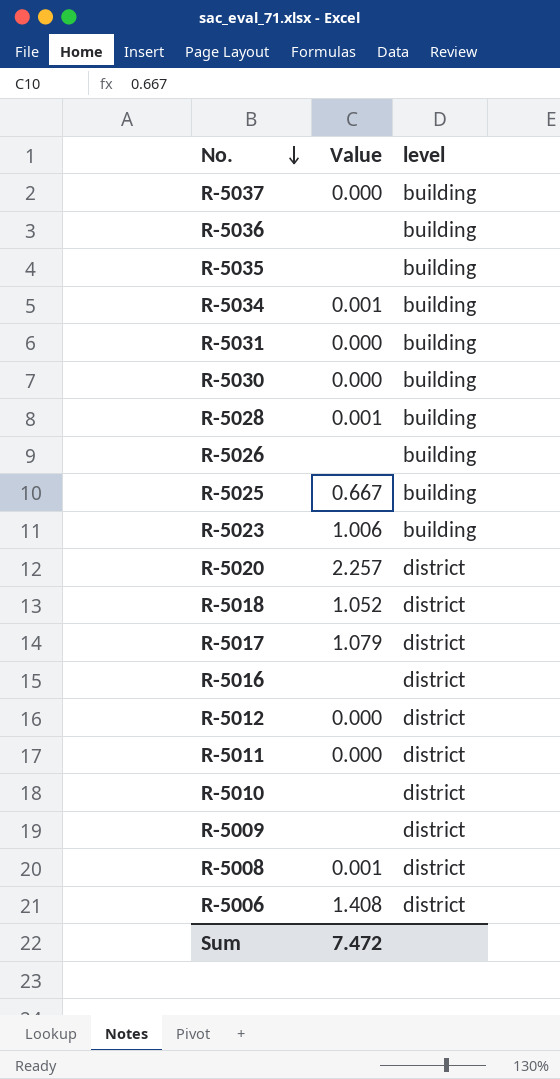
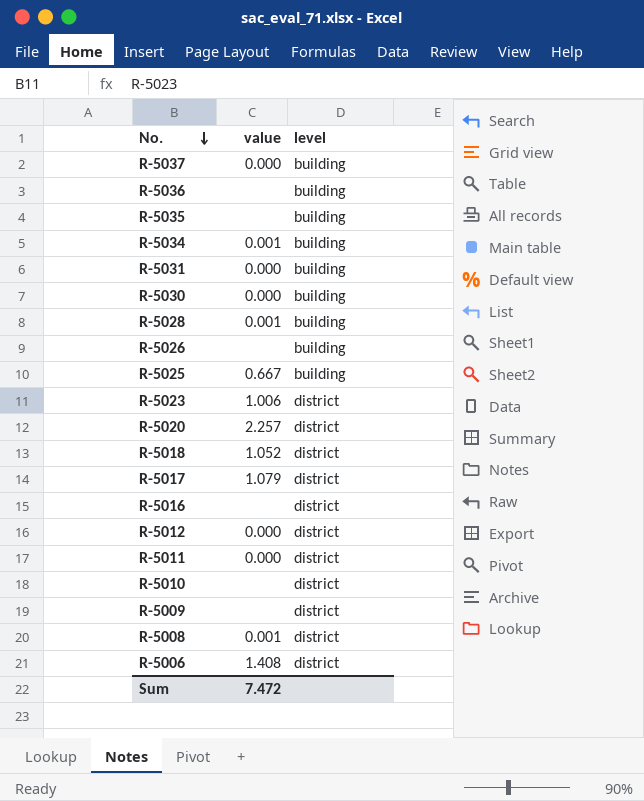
column name: Value -> value
R-5023 | level: building -> district

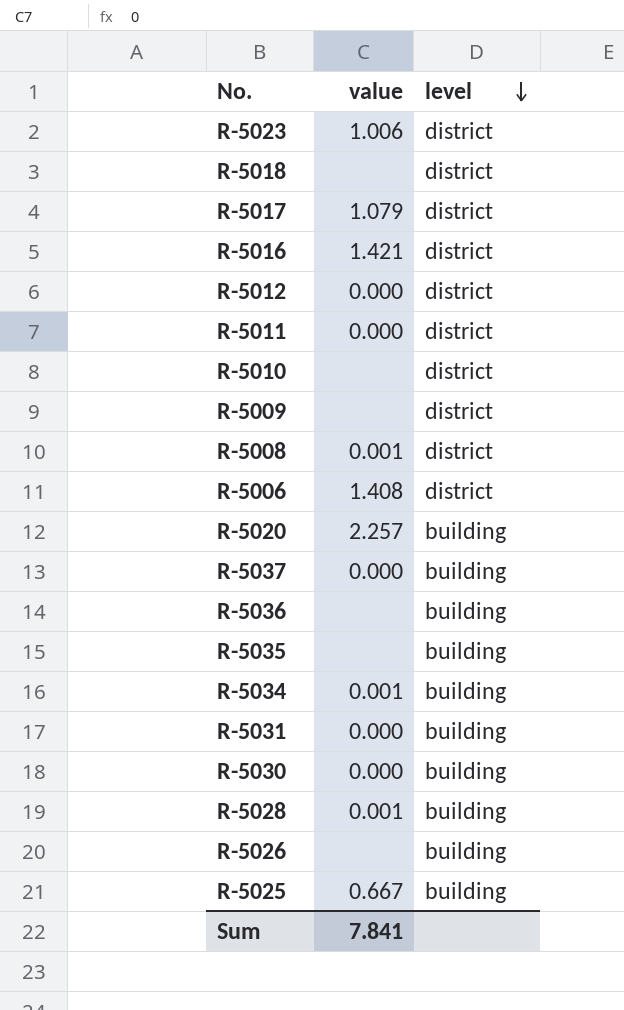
row order: No. descending -> level descending
R-5018 | value: 1.052 -> none
R-5016 | value: none -> 1.421
R-5020 | level: district -> building
Sum | value: 7.472 -> 7.841

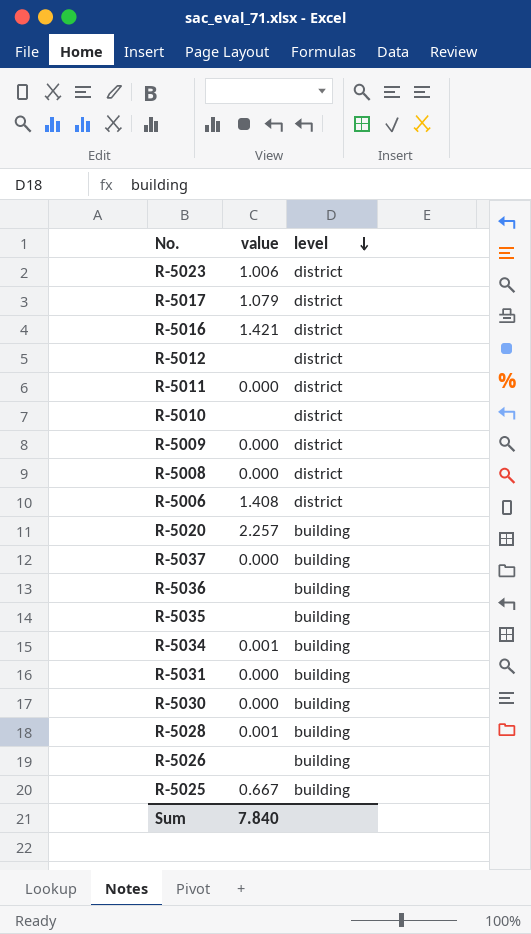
row R-5018: none | district -> none
R-5012 | value: 0.000 -> none
R-5009 | value: none -> 0.000
R-5008 | value: 0.001 -> 0.000
Sum | value: 7.841 -> 7.840

